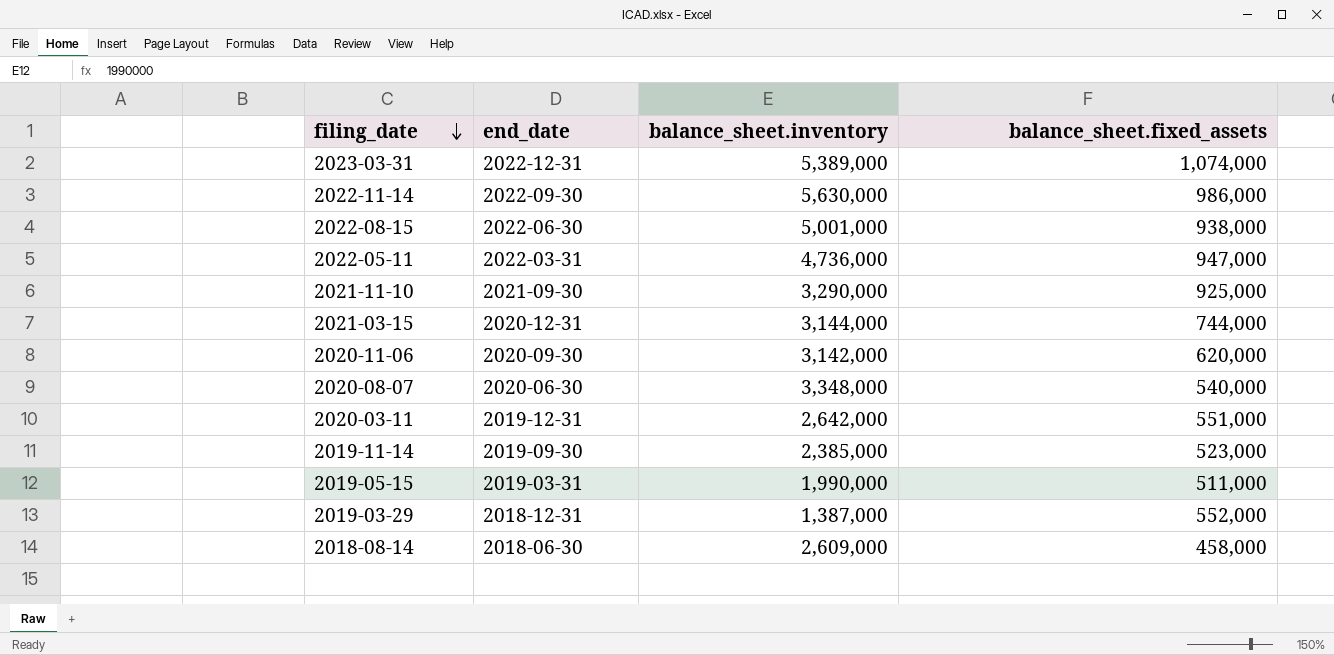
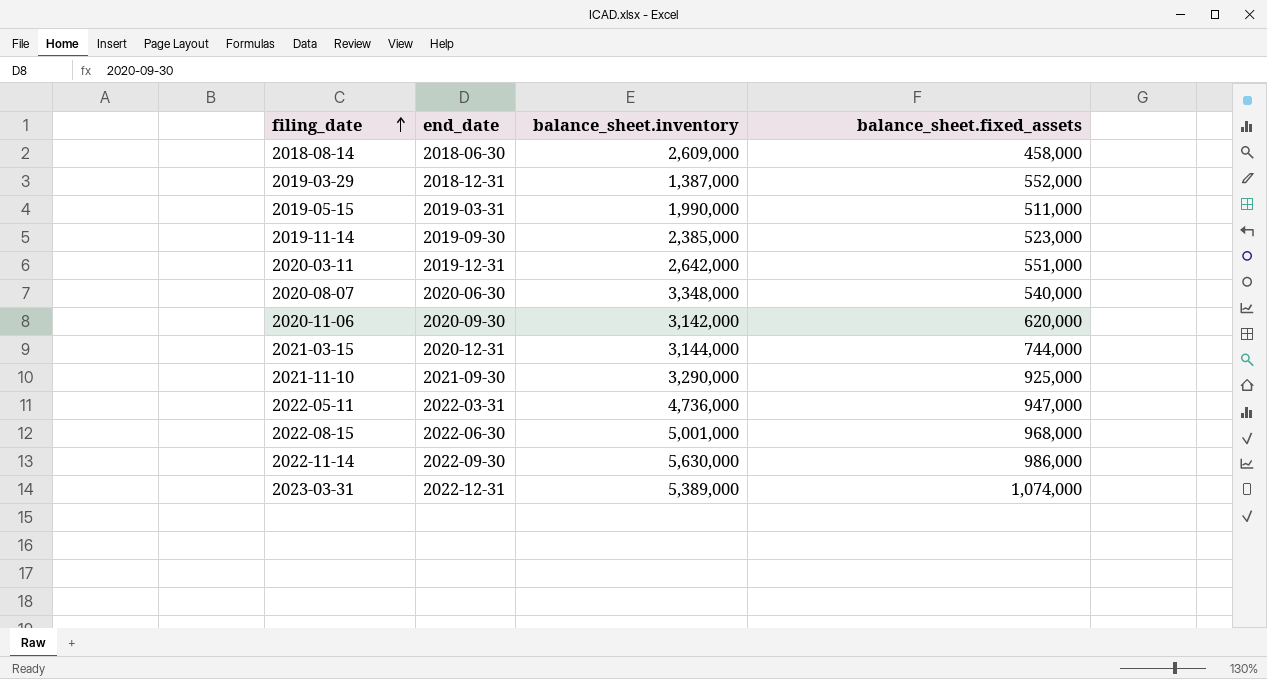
row order: filing_date descending -> filing_date ascending
2022-08-15 | balance_sheet.fixed_assets: 938,000 -> 968,000

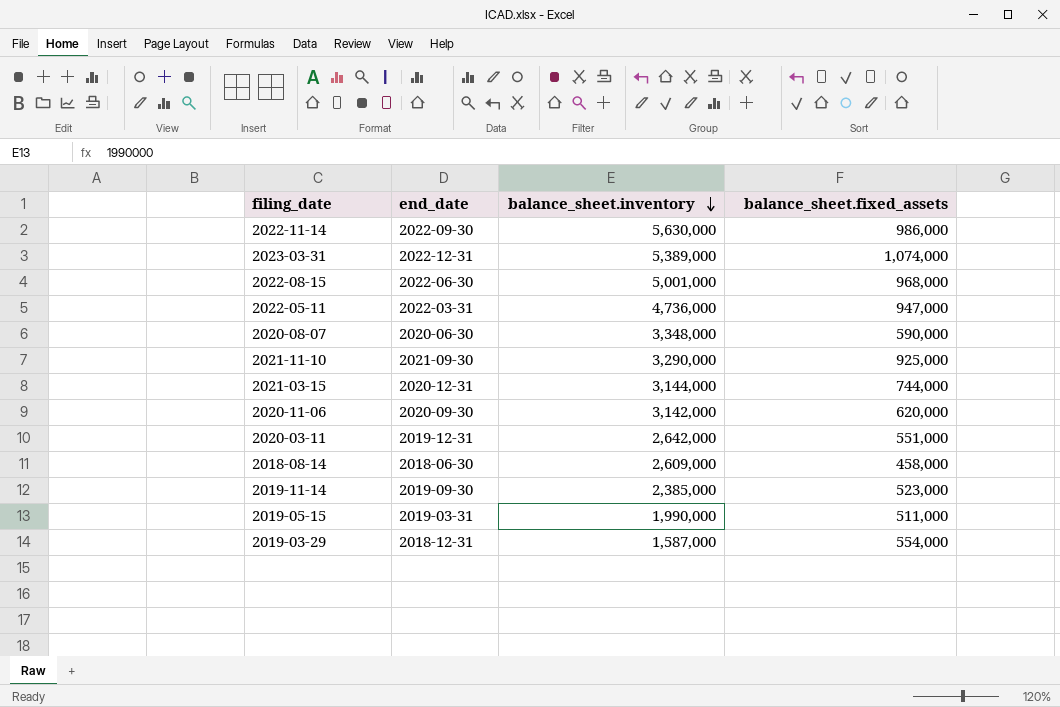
row order: filing_date ascending -> balance_sheet.inventory descending
2020-08-07 | balance_sheet.fixed_assets: 540,000 -> 590,000
2019-03-29 | balance_sheet.inventory: 1,387,000 -> 1,587,000
2019-03-29 | balance_sheet.fixed_assets: 552,000 -> 554,000

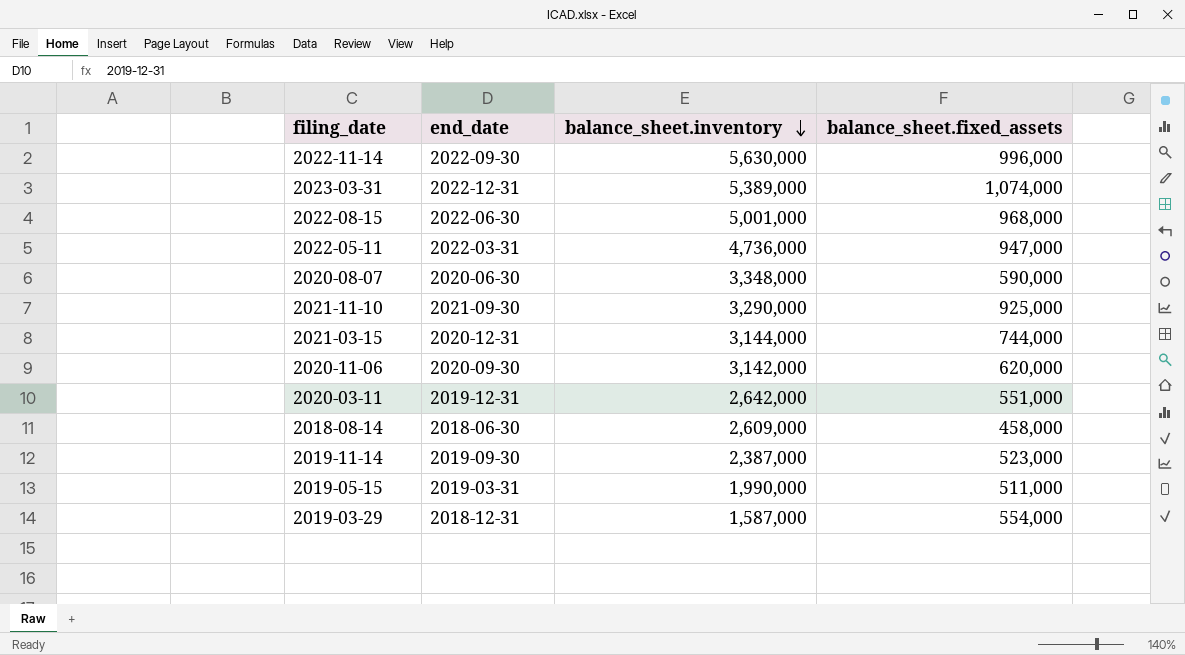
2022-11-14 | balance_sheet.fixed_assets: 986,000 -> 996,000
2019-11-14 | balance_sheet.inventory: 2,385,000 -> 2,387,000

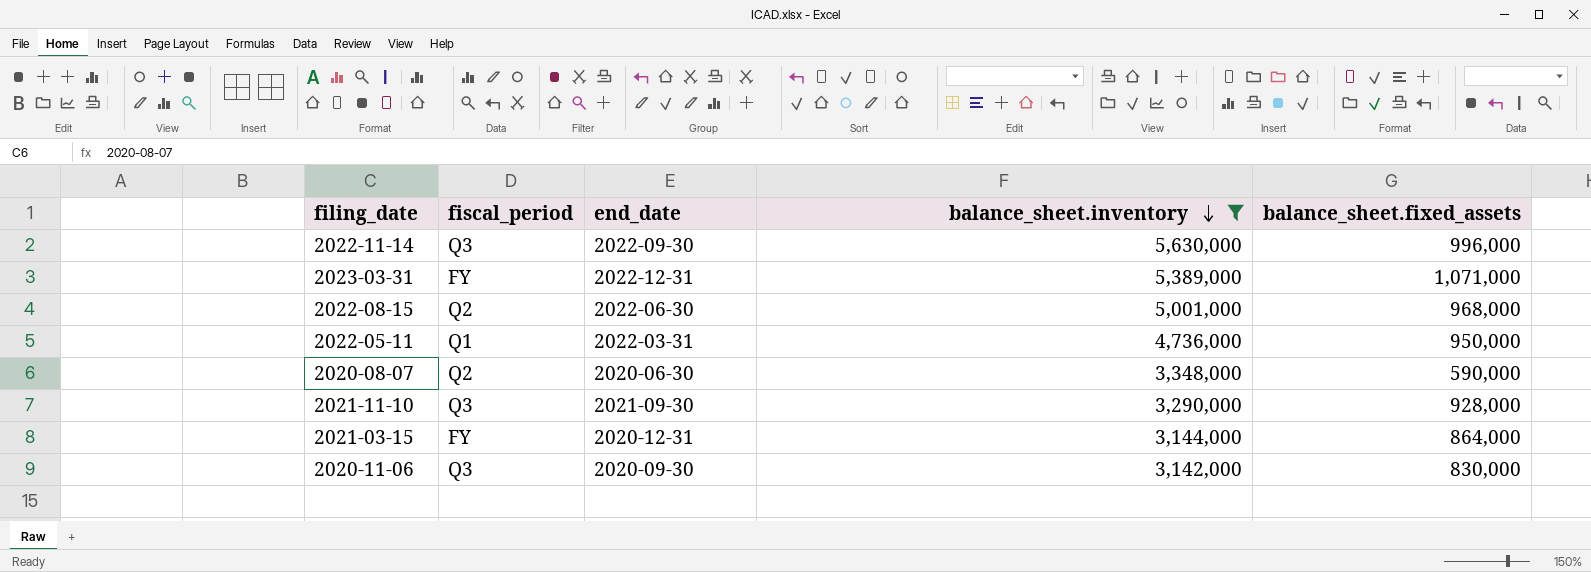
filter: none -> balance_sheet.inventory >= 3,142,000
column fiscal_period | position: none -> 2
2023-03-31 | balance_sheet.fixed_assets: 1,074,000 -> 1,071,000
2022-05-11 | balance_sheet.fixed_assets: 947,000 -> 950,000
2021-11-10 | balance_sheet.fixed_assets: 925,000 -> 928,000
2021-03-15 | balance_sheet.fixed_assets: 744,000 -> 864,000
2020-11-06 | balance_sheet.fixed_assets: 620,000 -> 830,000

